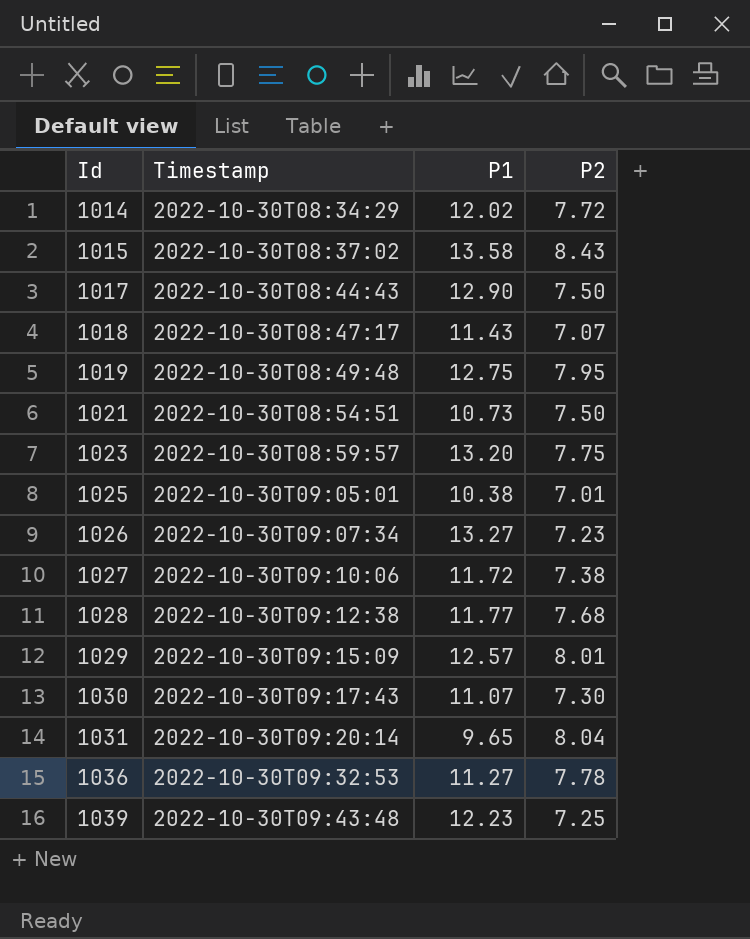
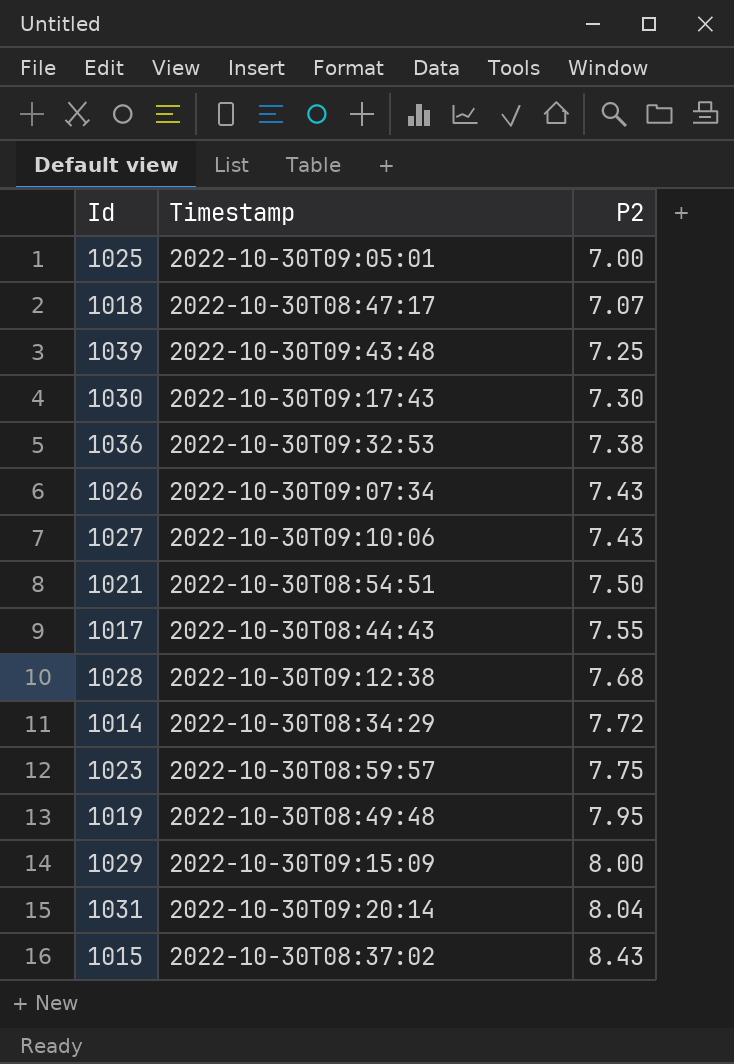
row order: Id ascending -> P2 ascending
column P1 | position: 3 -> none
1025 | P2: 7.01 -> 7.00
1036 | P2: 7.78 -> 7.38
1026 | P2: 7.23 -> 7.43
1027 | P2: 7.38 -> 7.43
1017 | P2: 7.50 -> 7.55
1029 | P2: 8.01 -> 8.00

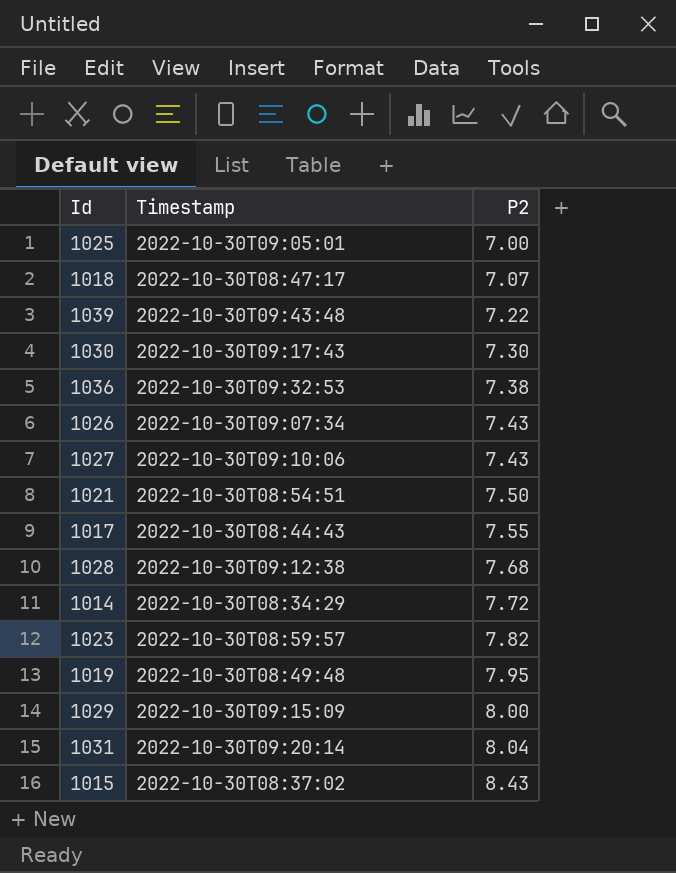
1039 | P2: 7.25 -> 7.22
1023 | P2: 7.75 -> 7.82

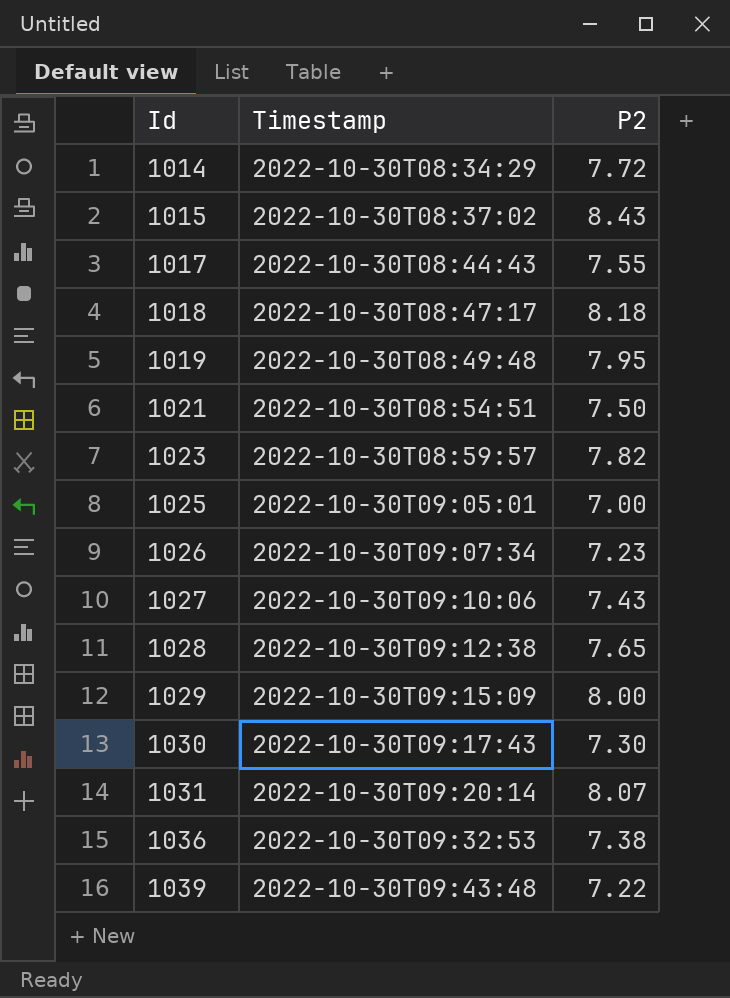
row order: P2 ascending -> Id ascending
1018 | P2: 7.07 -> 8.18
1026 | P2: 7.43 -> 7.23
1028 | P2: 7.68 -> 7.65
1031 | P2: 8.04 -> 8.07

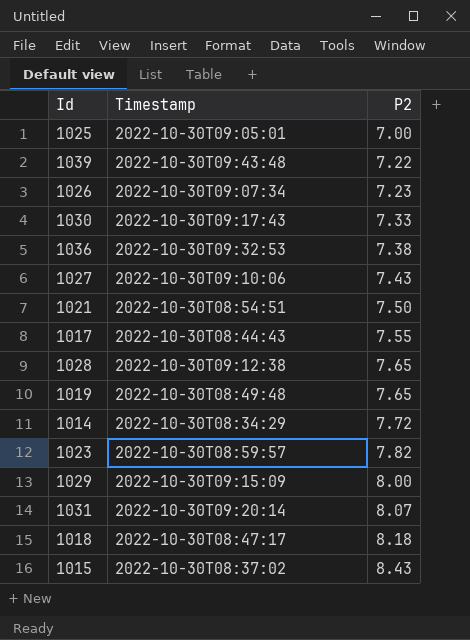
row order: Id ascending -> P2 ascending
1030 | P2: 7.30 -> 7.33
1019 | P2: 7.95 -> 7.65

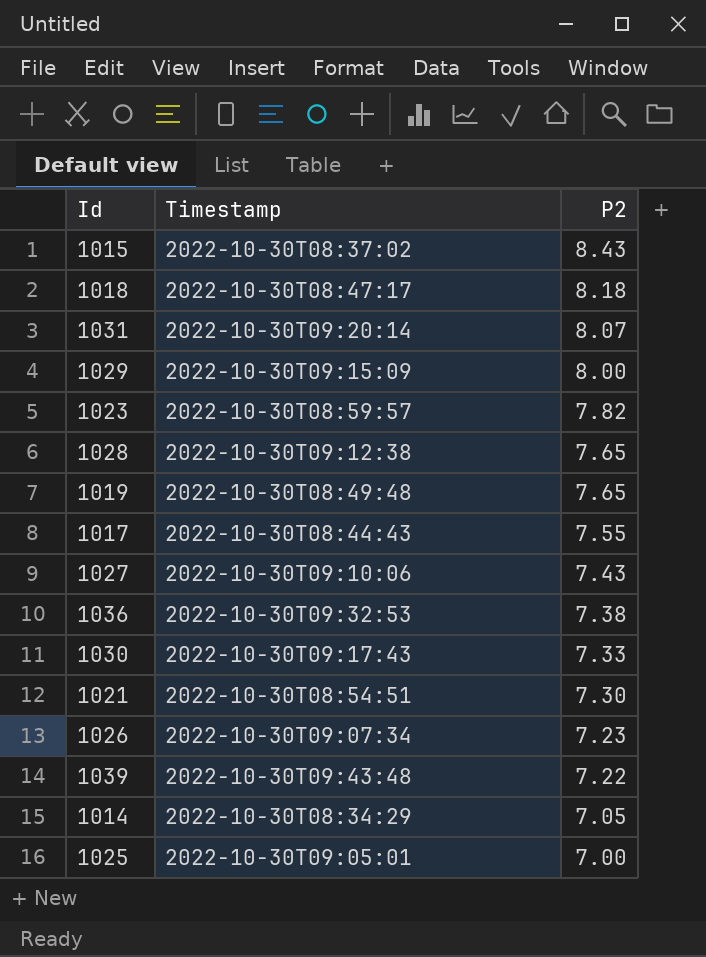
row order: P2 ascending -> P2 descending
1021 | P2: 7.50 -> 7.30
1014 | P2: 7.72 -> 7.05

